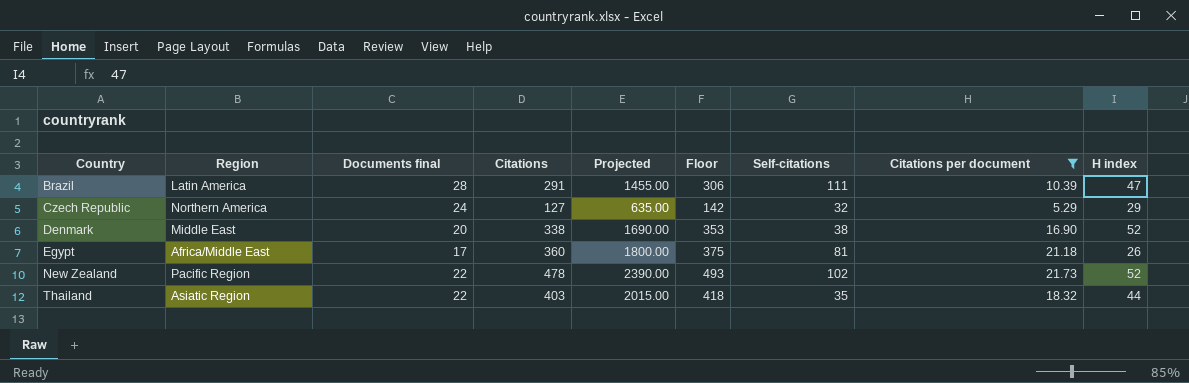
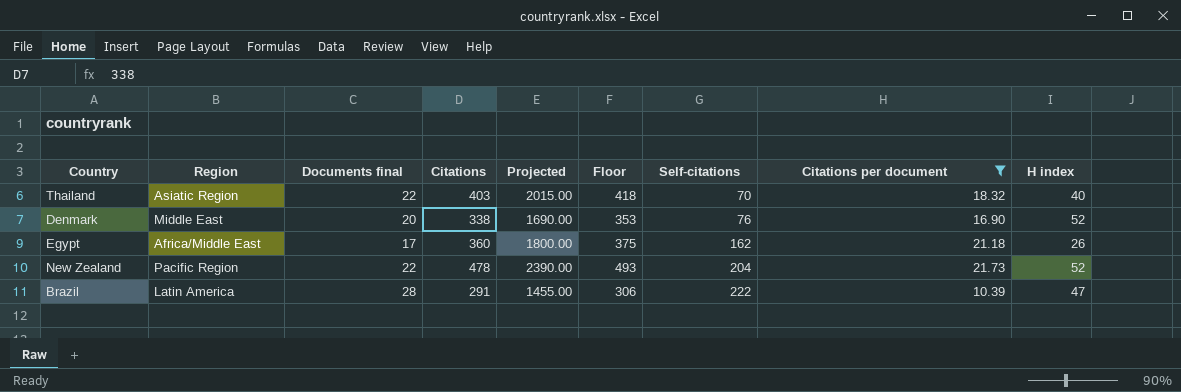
row order: Country ascending -> Self-citations ascending
row Czech Republic: Northern America | 24 | 127 | 635.00 | 142 | 32 | 5.29 | 29 -> none
Thailand | Self-citations: 35 -> 70
Thailand | H index: 44 -> 40
Denmark | Self-citations: 38 -> 76
Egypt | Self-citations: 81 -> 162
New Zealand | Self-citations: 102 -> 204
Brazil | Self-citations: 111 -> 222

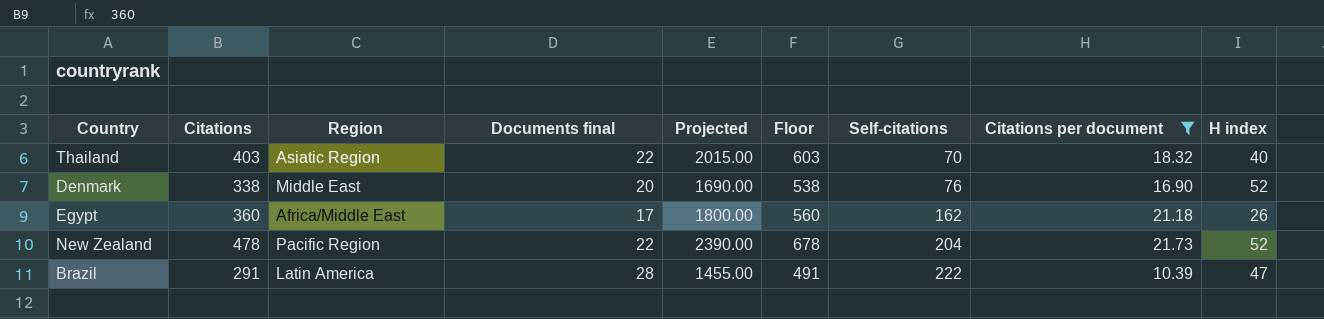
column Citations | position: 4 -> 2
column Floor | formula: [Citations] + 15 -> [Citations] + 200

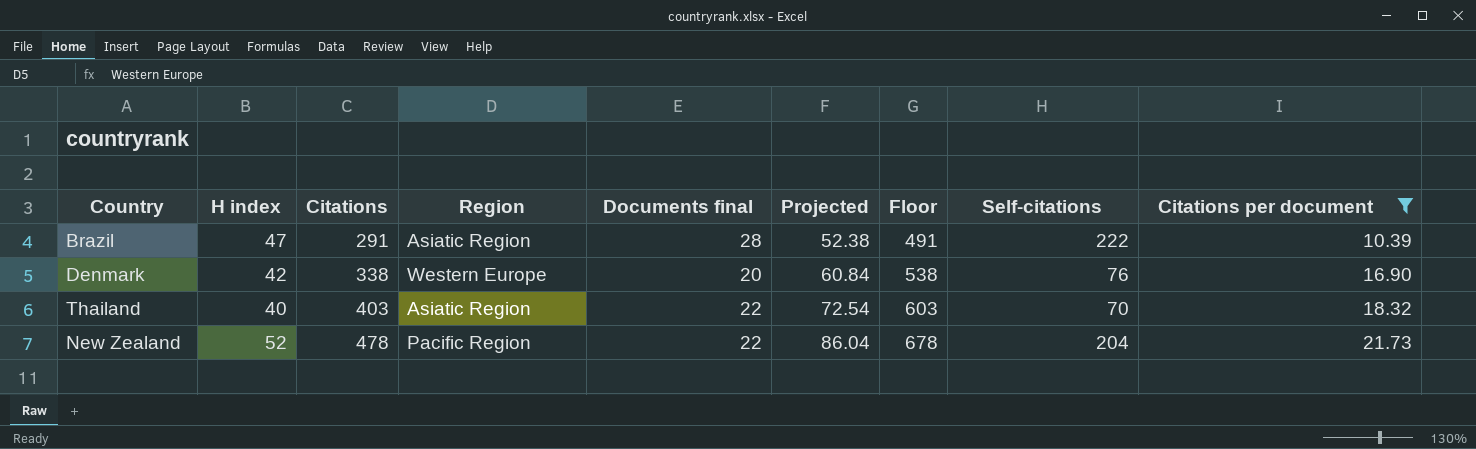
row order: Self-citations ascending -> Citations ascending
column H index | position: 9 -> 2
column Projected | formula: [Citations] * 5 -> [Citations] * 0.18
row Egypt: 360 | Africa/Middle East | 17 | 1800.00 | 560 | 162 | 21.18 | 26 -> none
Brazil | Region: Latin America -> Asiatic Region
Denmark | H index: 52 -> 42
Denmark | Region: Middle East -> Western Europe

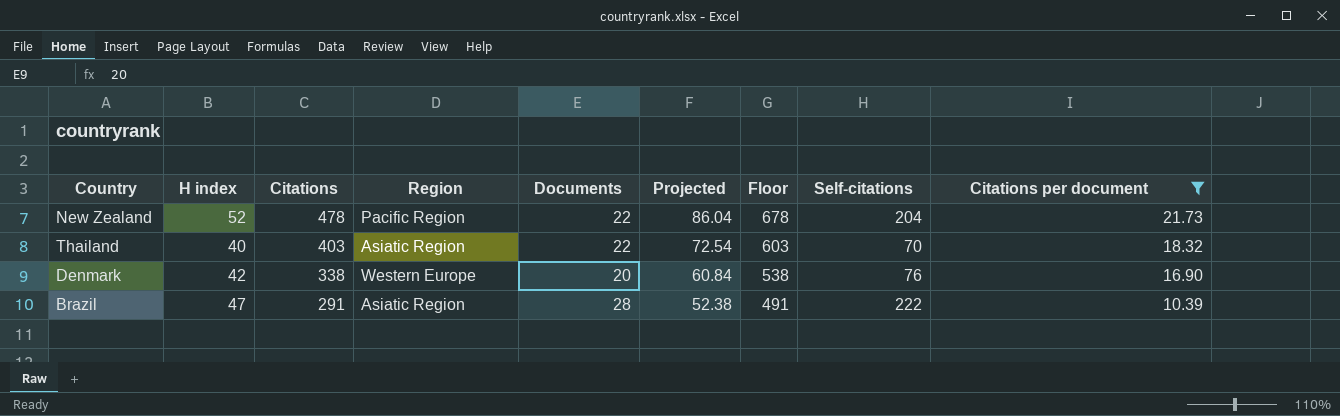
row order: Citations ascending -> Citations descending
column name: Documents final -> Documents

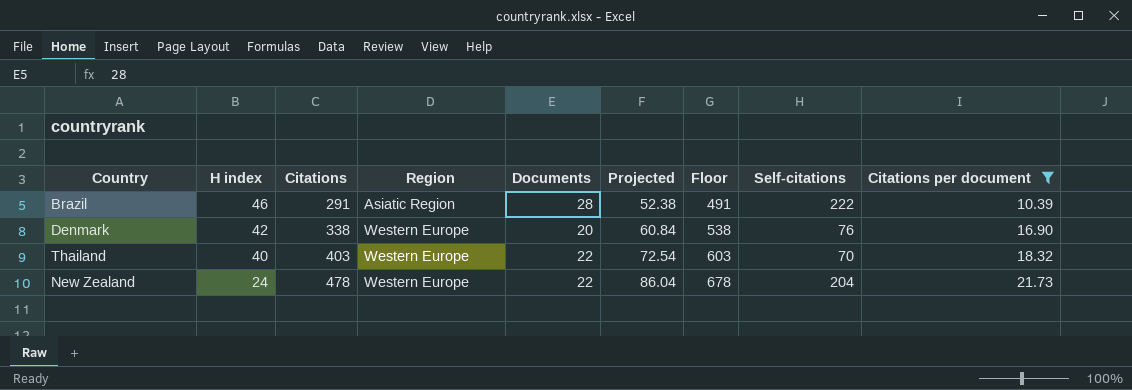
row order: Citations descending -> H index descending
Brazil | H index: 47 -> 46
Thailand | Region: Asiatic Region -> Western Europe
New Zealand | H index: 52 -> 24
New Zealand | Region: Pacific Region -> Western Europe

